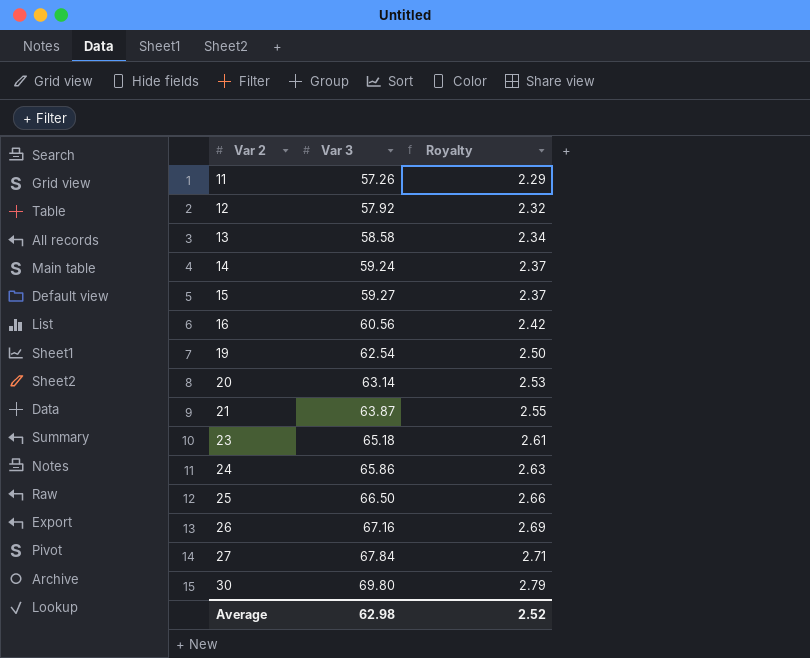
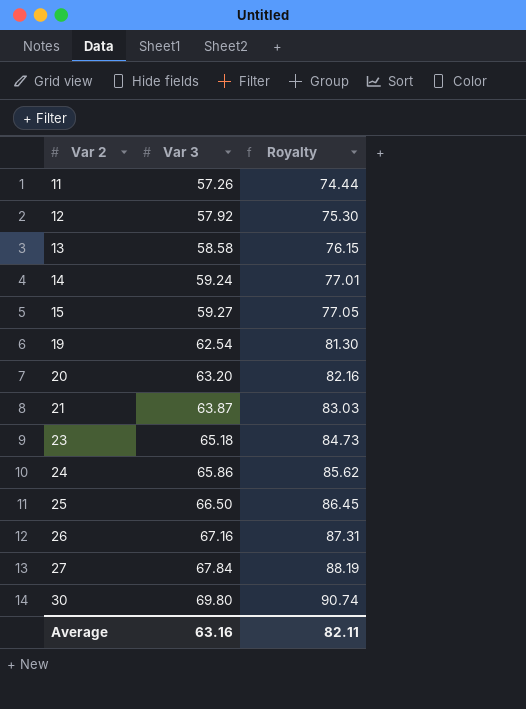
column Royalty | formula: [Var 3] * 0.04 -> [Var 3] * 1.3
row 16: 60.56 | 2.42 -> none
20 | Var 3: 63.14 -> 63.20
Average | Var 3: 62.98 -> 63.16
Average | Royalty: 2.52 -> 82.11

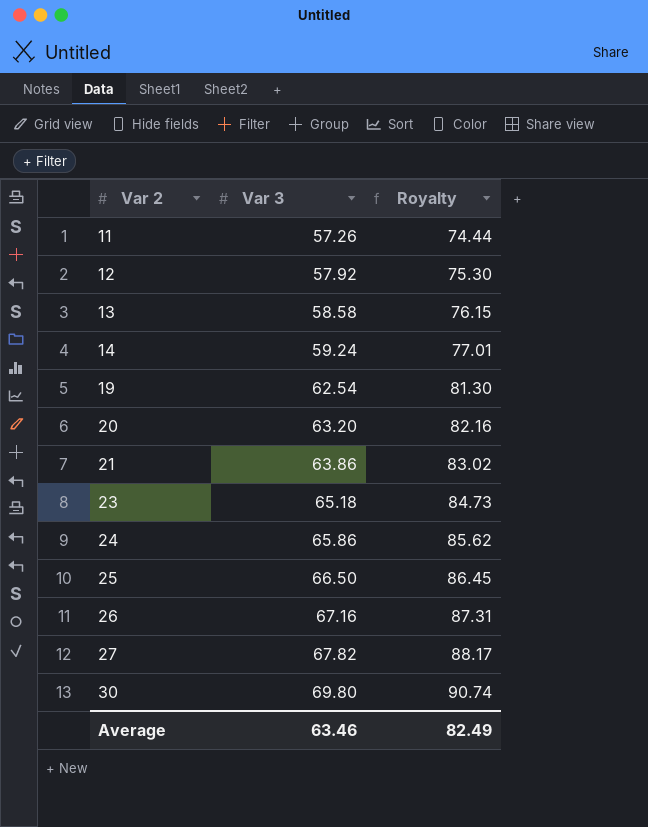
row 15: 59.27 | 77.05 -> none
21 | Var 3: 63.87 -> 63.86
21 | Royalty: 83.03 -> 83.02
27 | Var 3: 67.84 -> 67.82
27 | Royalty: 88.19 -> 88.17
Average | Var 3: 63.16 -> 63.46
Average | Royalty: 82.11 -> 82.49

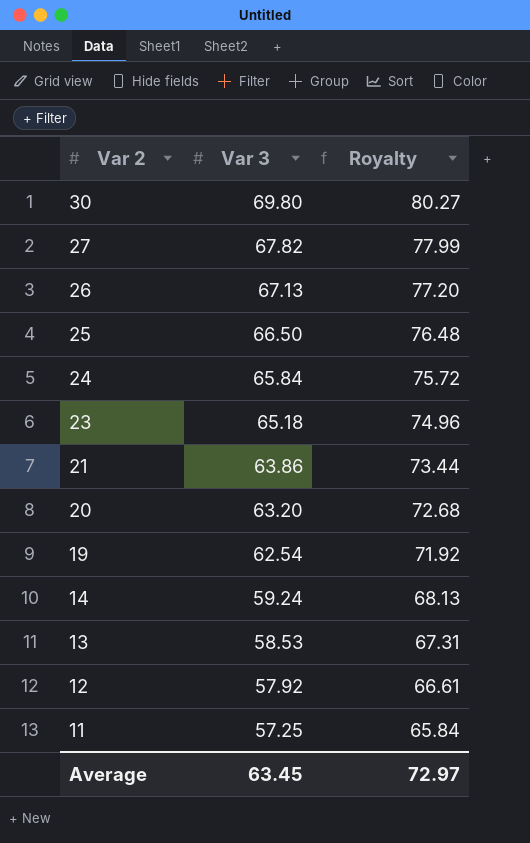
row order: Var 2 ascending -> Var 2 descending
column Royalty | formula: [Var 3] * 1.3 -> [Var 3] * 1.15
26 | Var 3: 67.16 -> 67.13
24 | Var 3: 65.86 -> 65.84
13 | Var 3: 58.58 -> 58.53
11 | Var 3: 57.26 -> 57.25
Average | Var 3: 63.46 -> 63.45
Average | Royalty: 82.49 -> 72.97

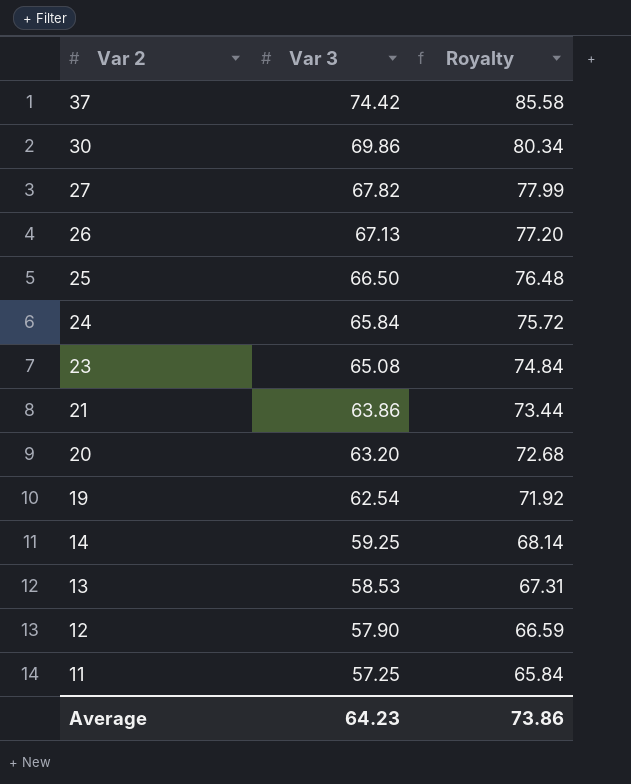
row 37: none -> 74.42 | 85.58
30 | Var 3: 69.80 -> 69.86
30 | Royalty: 80.27 -> 80.34
23 | Var 3: 65.18 -> 65.08
23 | Royalty: 74.96 -> 74.84
14 | Var 3: 59.24 -> 59.25
14 | Royalty: 68.13 -> 68.14
12 | Var 3: 57.92 -> 57.90
12 | Royalty: 66.61 -> 66.59
Average | Var 3: 63.45 -> 64.23
Average | Royalty: 72.97 -> 73.86

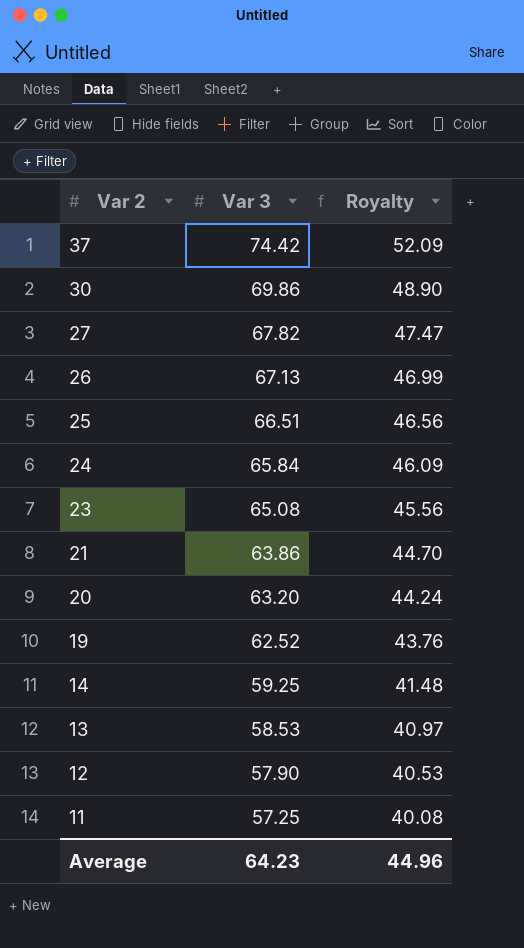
column Royalty | formula: [Var 3] * 1.15 -> [Var 3] * 0.7
25 | Var 3: 66.50 -> 66.51
19 | Var 3: 62.54 -> 62.52
Average | Royalty: 73.86 -> 44.96

